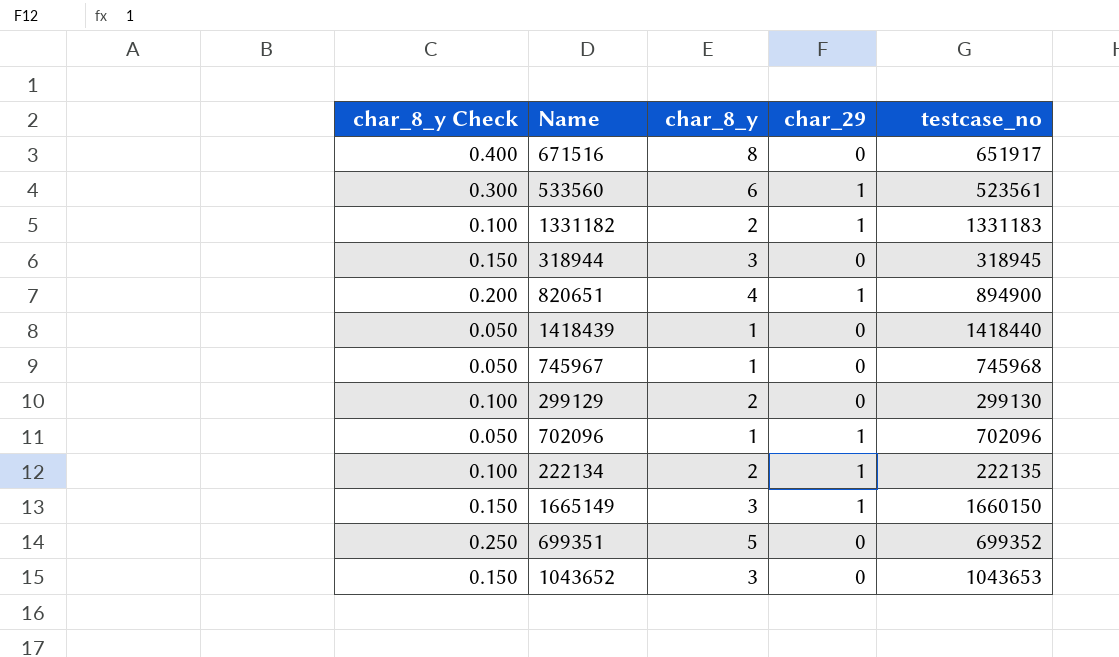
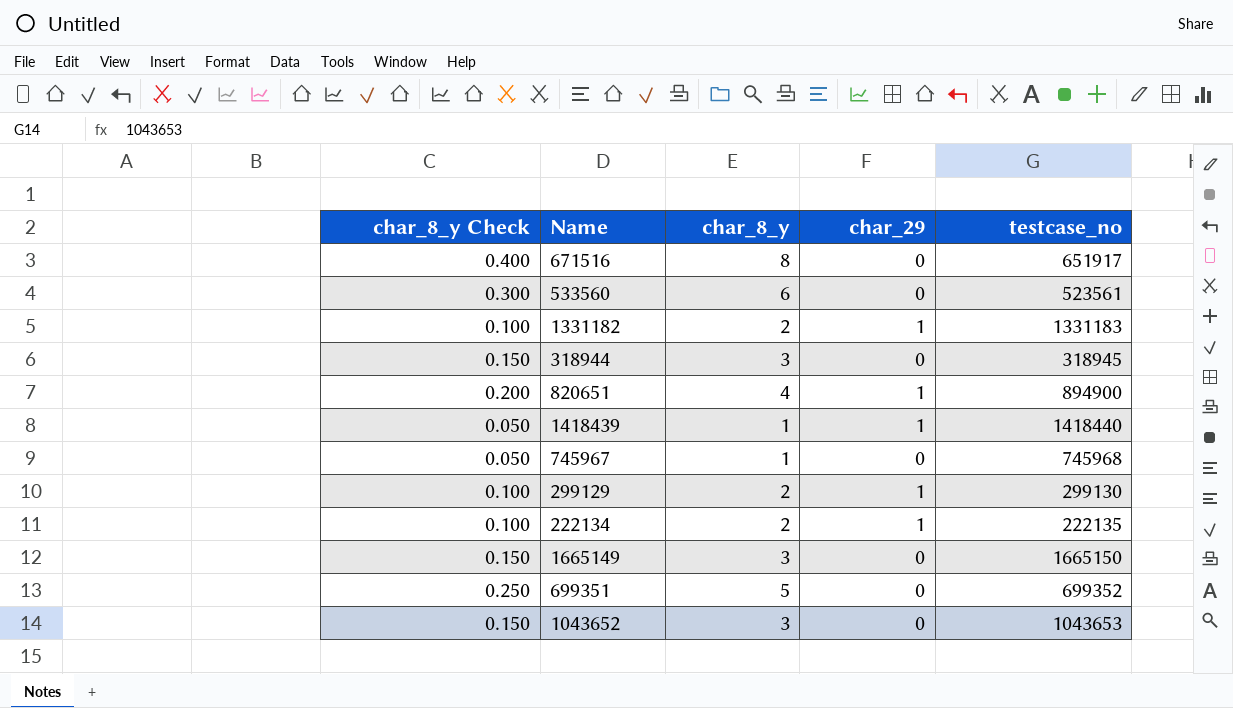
row 702096: 0.050 | 1 | 1 | 702096 -> none
533560 | char_29: 1 -> 0
1418439 | char_29: 0 -> 1
299129 | char_29: 0 -> 1
1665149 | char_29: 1 -> 0
1665149 | testcase_no: 1660150 -> 1665150

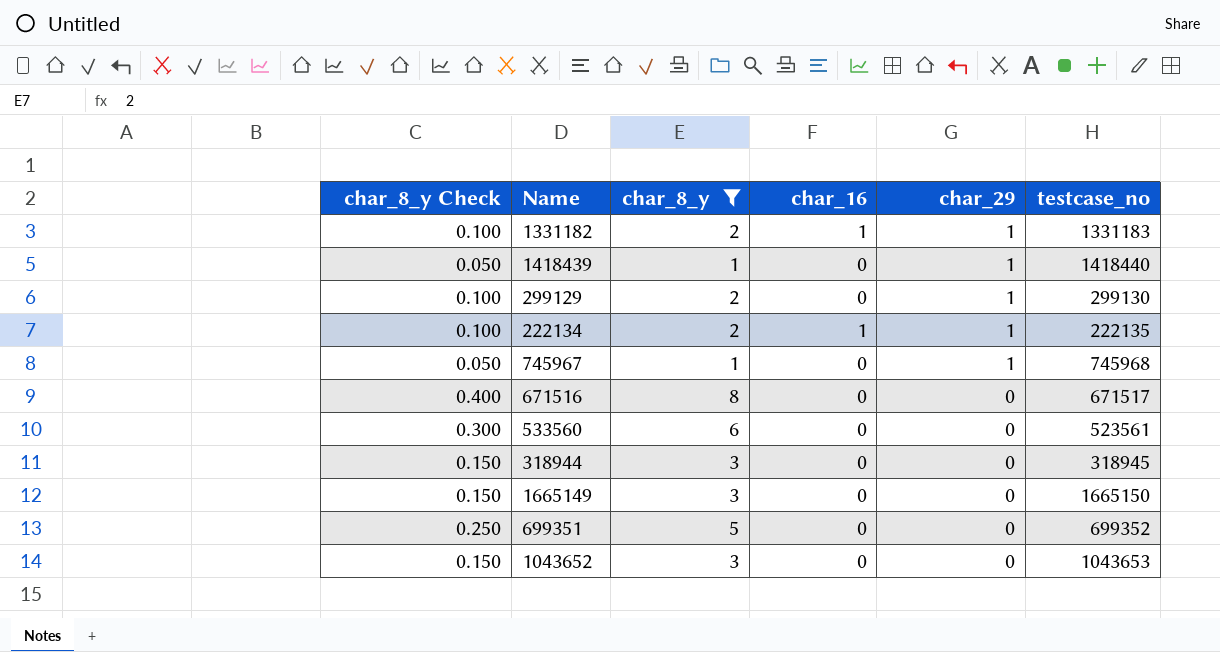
filter: none -> char_8_y != 4
row order: none -> char_29 descending
column char_16 | position: none -> 4
745967 | char_29: 0 -> 1
671516 | testcase_no: 651917 -> 671517

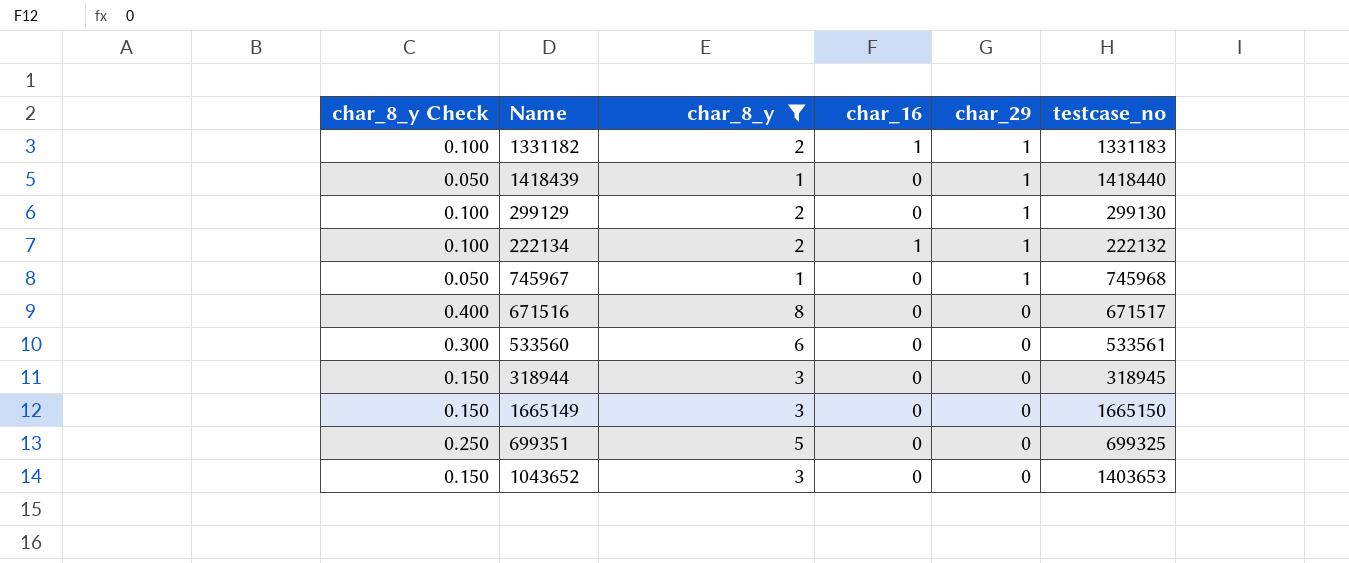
222134 | testcase_no: 222135 -> 222132
533560 | testcase_no: 523561 -> 533561
699351 | testcase_no: 699352 -> 699325
1043652 | testcase_no: 1043653 -> 1403653

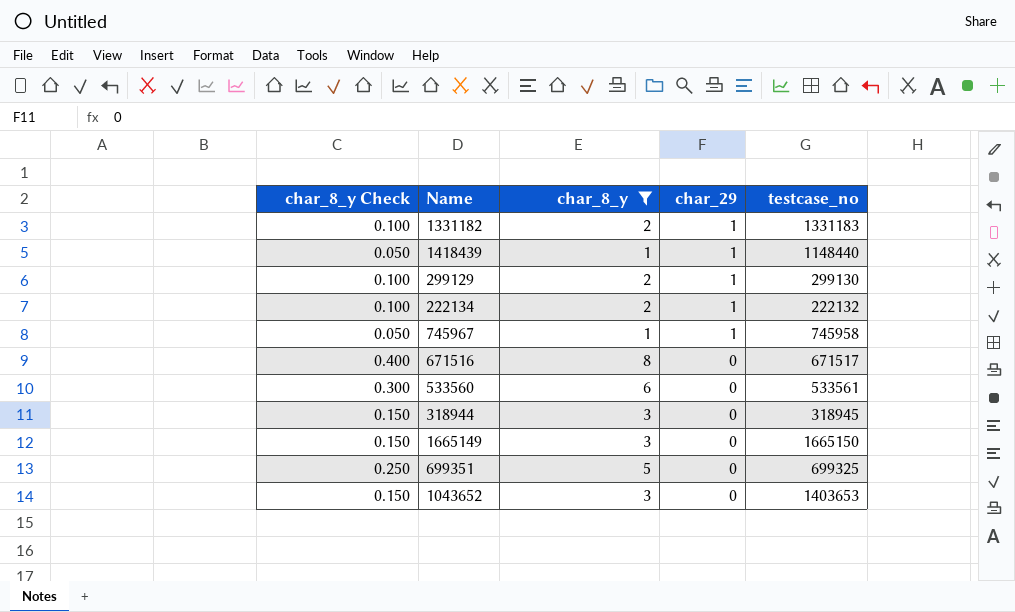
column char_16 | position: 4 -> none
1418439 | testcase_no: 1418440 -> 1148440
745967 | testcase_no: 745968 -> 745958

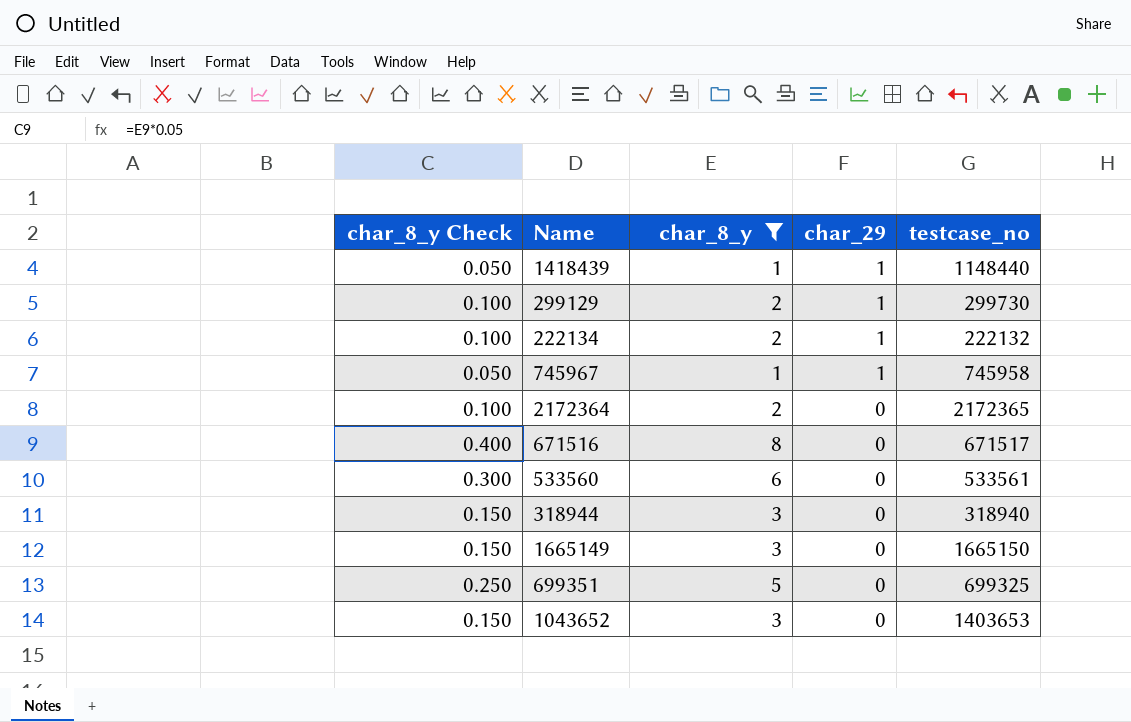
row 1331182: 0.100 | 2 | 1 | 1331183 -> none
299129 | testcase_no: 299130 -> 299730
row 2172364: none -> 0.100 | 2 | 0 | 2172365
318944 | testcase_no: 318945 -> 318940

